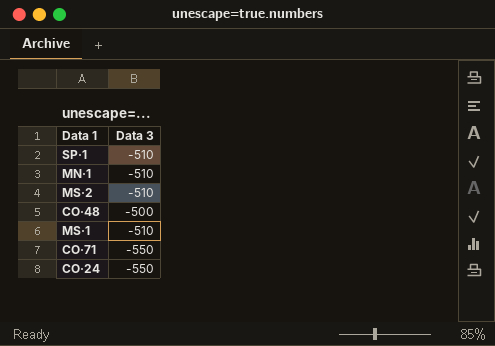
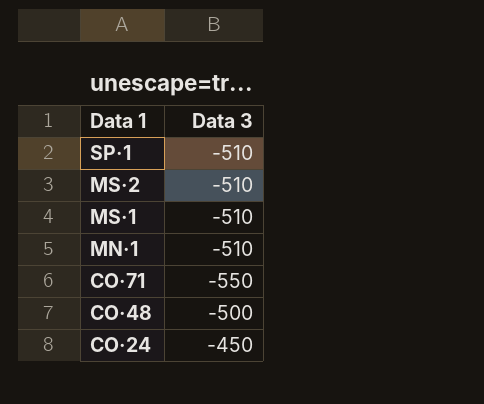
row order: none -> Data 1 descending
CO·24 | Data 3: -550 -> -450

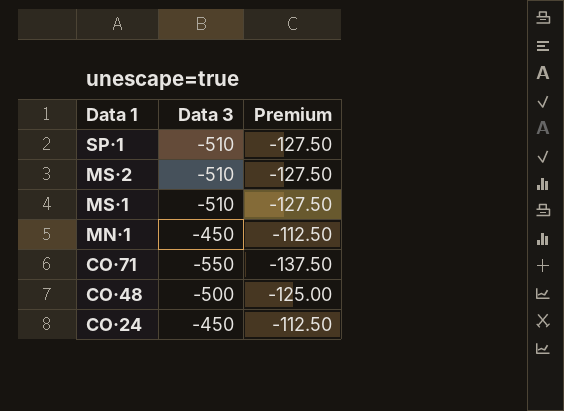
column Premium | formula: none -> [Data 3] * 0.25
MN·1 | Data 3: -510 -> -450

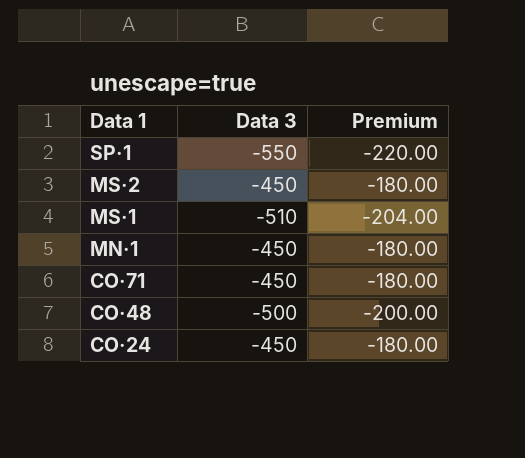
column Premium | formula: [Data 3] * 0.25 -> [Data 3] * 0.4
SP·1 | Data 3: -510 -> -550
MS·2 | Data 3: -510 -> -450
CO·71 | Data 3: -550 -> -450

